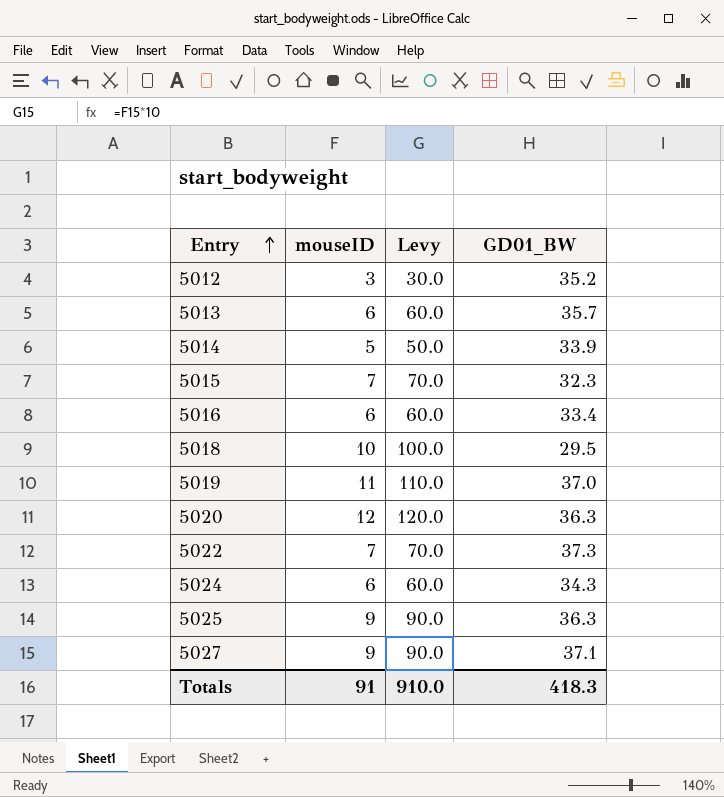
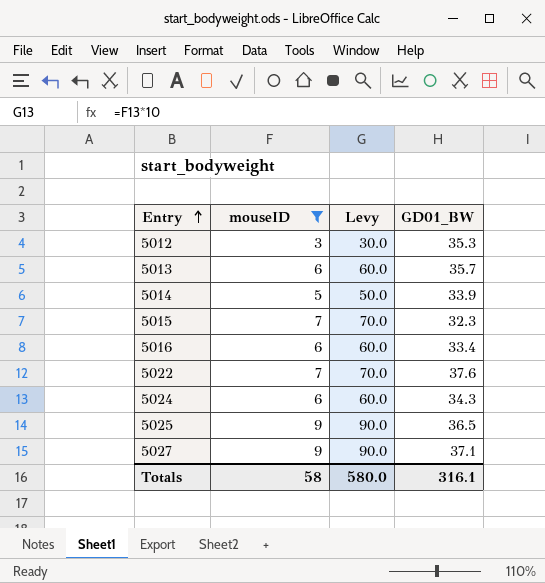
filter: none -> mouseID <= 9
5012 | GD01_BW: 35.2 -> 35.3
5022 | GD01_BW: 37.3 -> 37.6
5025 | GD01_BW: 36.3 -> 36.5
Totals | mouseID: 91 -> 58
Totals | Levy: 910.0 -> 580.0
Totals | GD01_BW: 418.3 -> 316.1

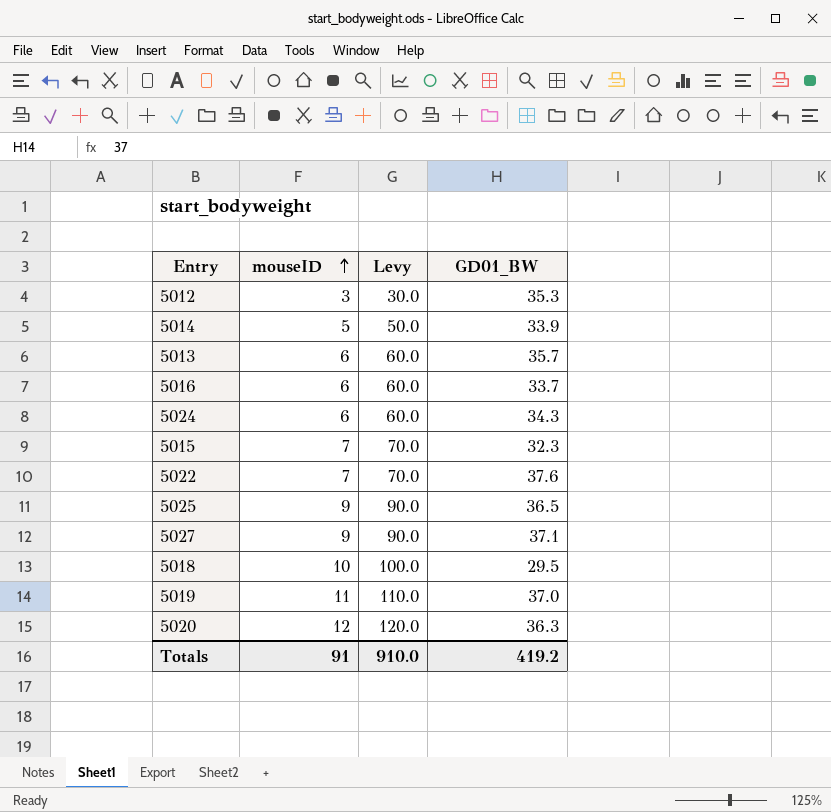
filter: mouseID <= 9 -> none
row order: Entry ascending -> mouseID ascending
5016 | GD01_BW: 33.4 -> 33.7
Totals | mouseID: 58 -> 91
Totals | Levy: 580.0 -> 910.0
Totals | GD01_BW: 316.1 -> 419.2

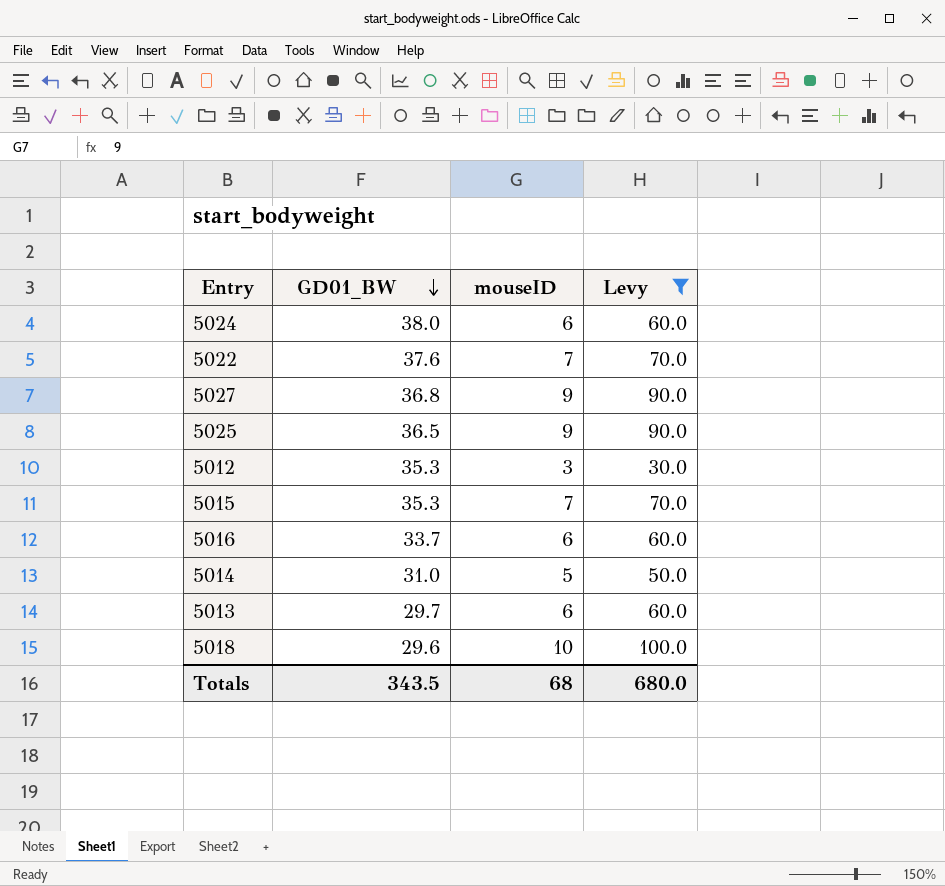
filter: none -> Levy <= 100.0
row order: mouseID ascending -> GD01_BW descending
column GD01_BW | position: 4 -> 2
5024 | GD01_BW: 34.3 -> 38.0
5027 | GD01_BW: 37.1 -> 36.8
5015 | GD01_BW: 32.3 -> 35.3
5014 | GD01_BW: 33.9 -> 31.0
5013 | GD01_BW: 35.7 -> 29.7
5018 | GD01_BW: 29.5 -> 29.6
Totals | GD01_BW: 419.2 -> 343.5
Totals | mouseID: 91 -> 68
Totals | Levy: 910.0 -> 680.0

